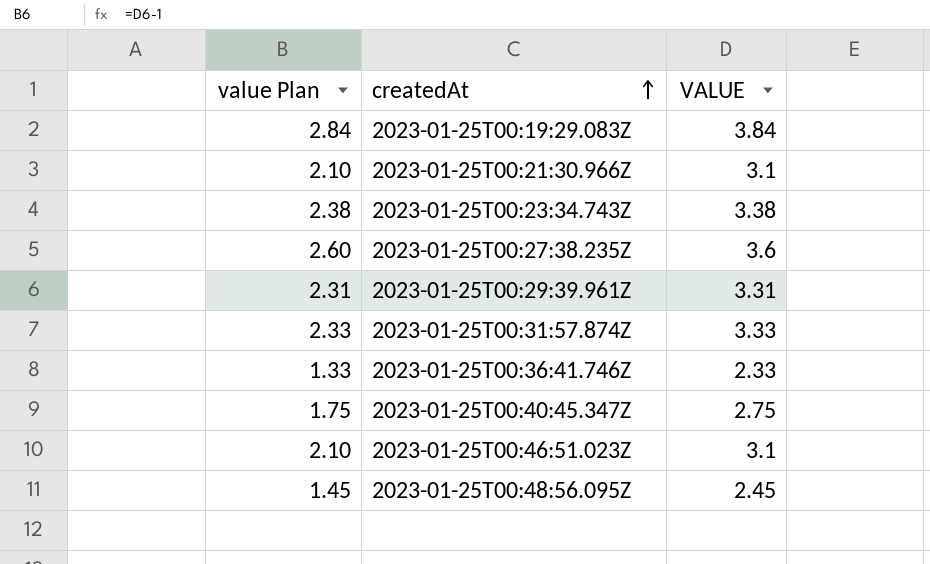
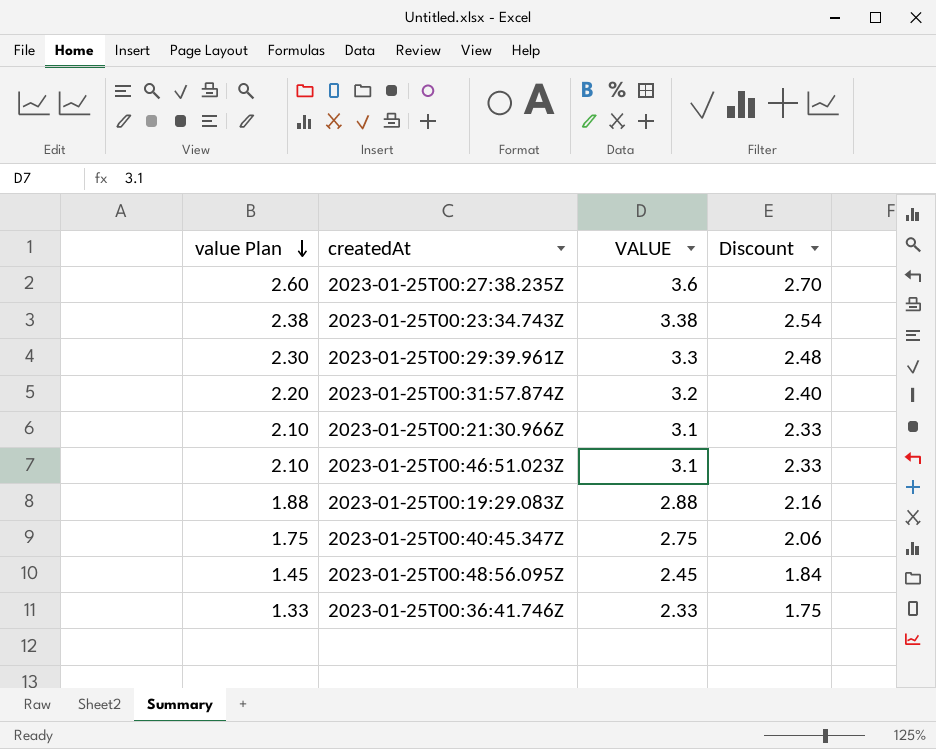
row order: createdAt ascending -> value Plan descending
column Discount | formula: none -> [VALUE] * 0.75
2023-01-25T00:29:39.961Z | value Plan: 2.31 -> 2.30
2023-01-25T00:29:39.961Z | VALUE: 3.31 -> 3.3
2023-01-25T00:31:57.874Z | value Plan: 2.33 -> 2.20
2023-01-25T00:31:57.874Z | VALUE: 3.33 -> 3.2
2023-01-25T00:19:29.083Z | value Plan: 2.84 -> 1.88
2023-01-25T00:19:29.083Z | VALUE: 3.84 -> 2.88

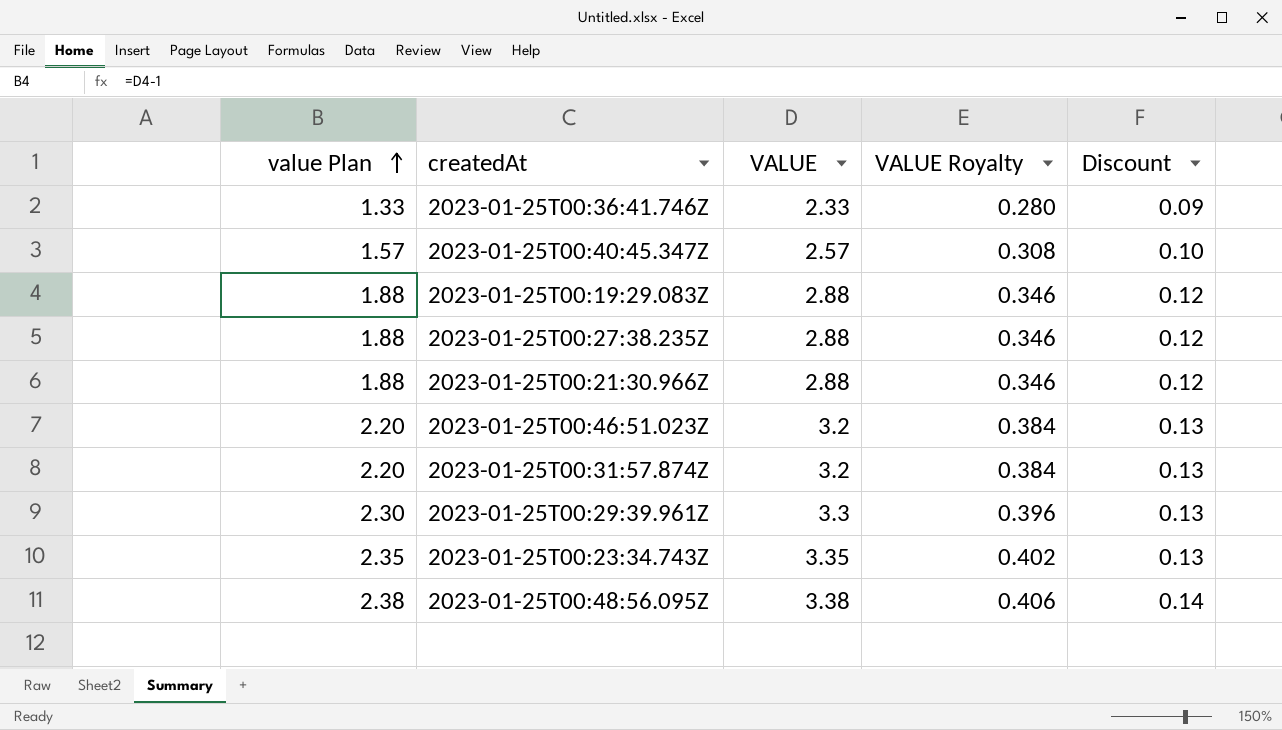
row order: value Plan descending -> value Plan ascending
column VALUE Royalty | formula: none -> [VALUE] * 0.12
column Discount | formula: [VALUE] * 0.75 -> [VALUE] * 0.04
2023-01-25T00:40:45.347Z | value Plan: 1.75 -> 1.57
2023-01-25T00:40:45.347Z | VALUE: 2.75 -> 2.57
2023-01-25T00:27:38.235Z | value Plan: 2.60 -> 1.88
2023-01-25T00:27:38.235Z | VALUE: 3.6 -> 2.88
2023-01-25T00:21:30.966Z | value Plan: 2.10 -> 1.88
2023-01-25T00:21:30.966Z | VALUE: 3.1 -> 2.88
2023-01-25T00:46:51.023Z | value Plan: 2.10 -> 2.20
2023-01-25T00:46:51.023Z | VALUE: 3.1 -> 3.2
2023-01-25T00:23:34.743Z | value Plan: 2.38 -> 2.35
2023-01-25T00:23:34.743Z | VALUE: 3.38 -> 3.35
2023-01-25T00:48:56.095Z | value Plan: 1.45 -> 2.38
2023-01-25T00:48:56.095Z | VALUE: 2.45 -> 3.38

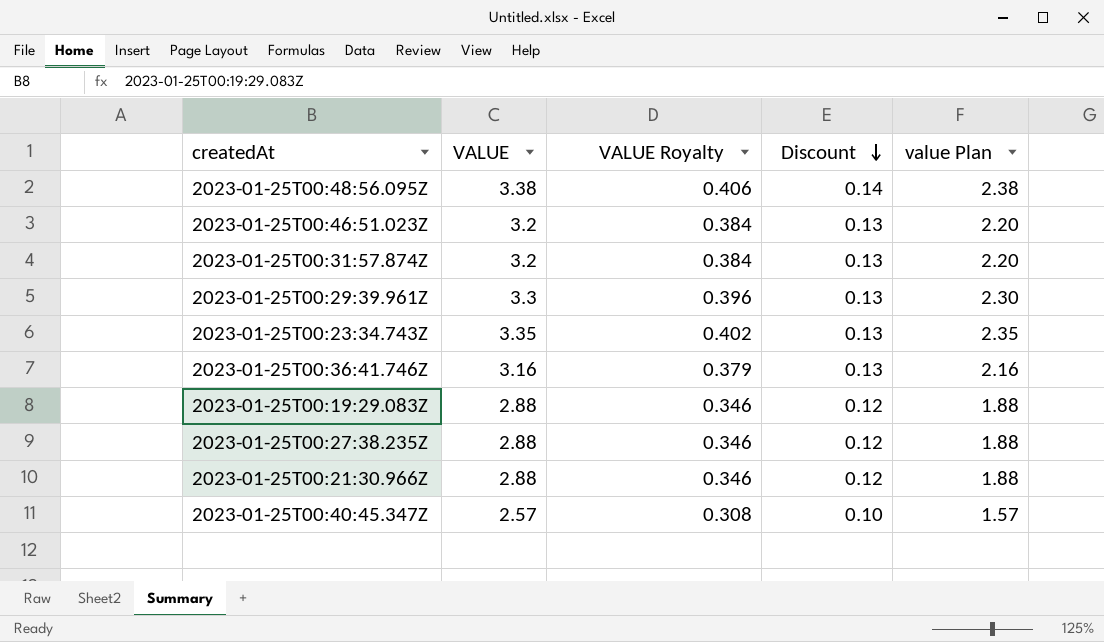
row order: value Plan ascending -> Discount descending
column value Plan | position: 1 -> 5
2023-01-25T00:36:41.746Z | VALUE: 2.33 -> 3.16
2023-01-25T00:36:41.746Z | VALUE Royalty: 0.280 -> 0.379
2023-01-25T00:36:41.746Z | Discount: 0.09 -> 0.13
2023-01-25T00:36:41.746Z | value Plan: 1.33 -> 2.16

